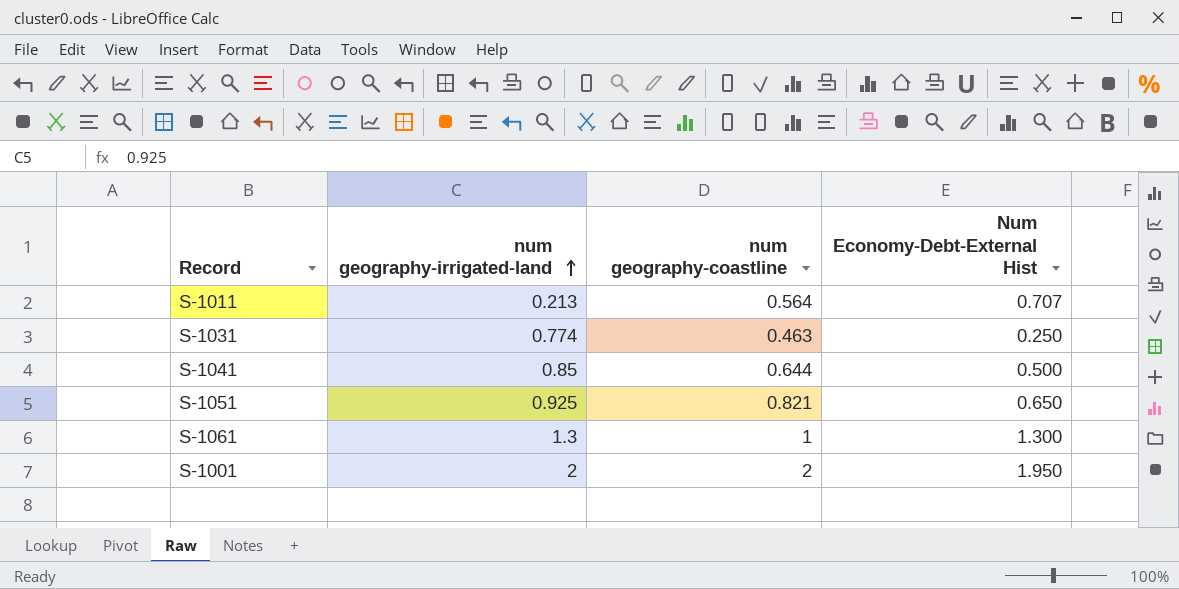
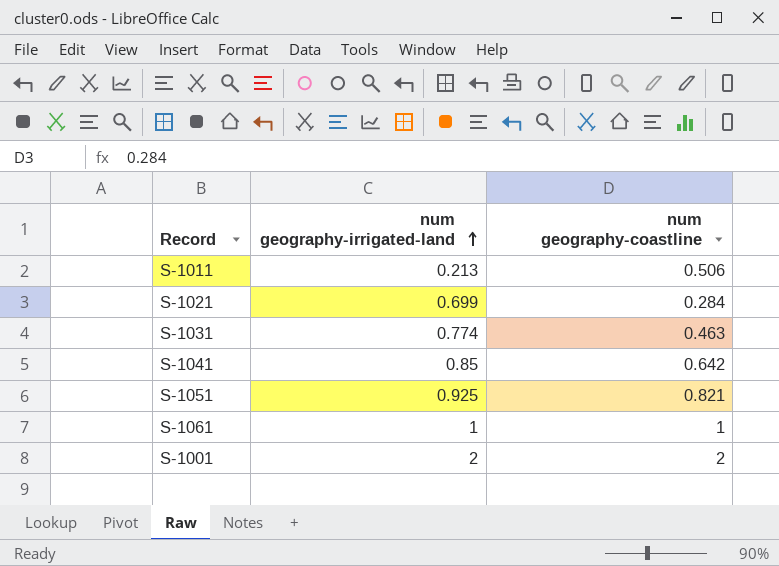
column Num Economy-Debt-External Hist | position: 4 -> none
S-1011 | num geography-coastline: 0.564 -> 0.506
row S-1021: none -> 0.699 | 0.284
S-1041 | num geography-coastline: 0.644 -> 0.642
S-1061 | num geography-irrigated-land: 1.3 -> 1

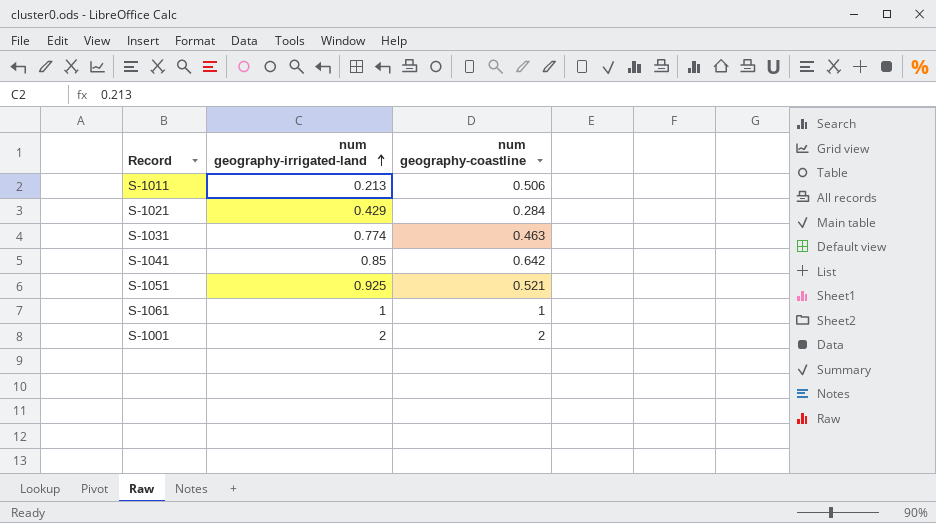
S-1021 | num geography-irrigated-land: 0.699 -> 0.429
S-1051 | num geography-coastline: 0.821 -> 0.521

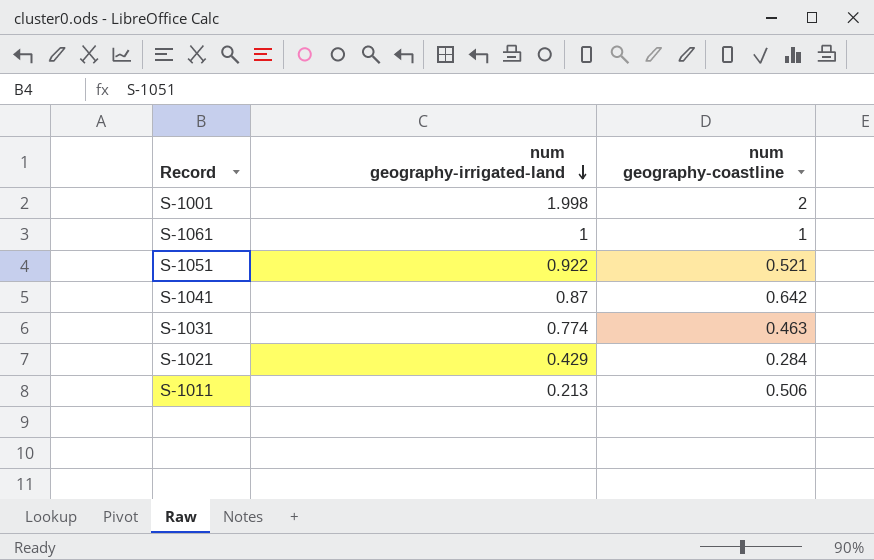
row order: num geography-irrigated-land ascending -> num geography-irrigated-land descending
S-1001 | num geography-irrigated-land: 2 -> 1.998
S-1051 | num geography-irrigated-land: 0.925 -> 0.922
S-1041 | num geography-irrigated-land: 0.85 -> 0.87

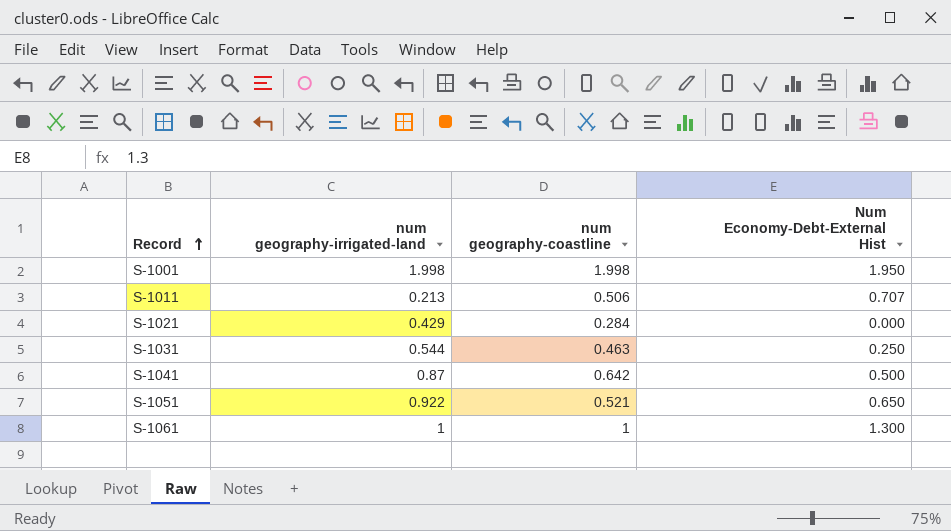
row order: num geography-irrigated-land descending -> Record ascending
column Num Economy-Debt-External Hist | position: none -> 4
S-1001 | num geography-coastline: 2 -> 1.998
S-1031 | num geography-irrigated-land: 0.774 -> 0.544

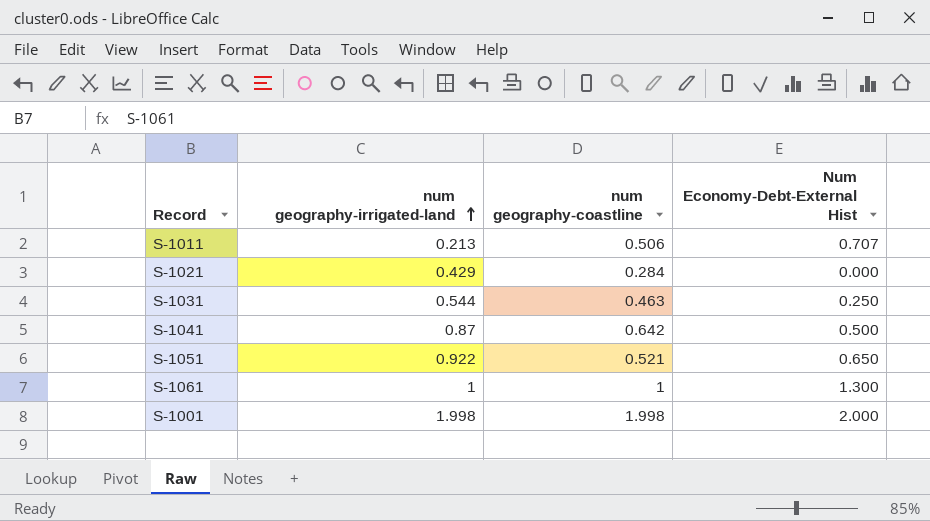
row order: Record ascending -> num geography-irrigated-land ascending
S-1001 | Num Economy-Debt-External Hist: 1.950 -> 2.000

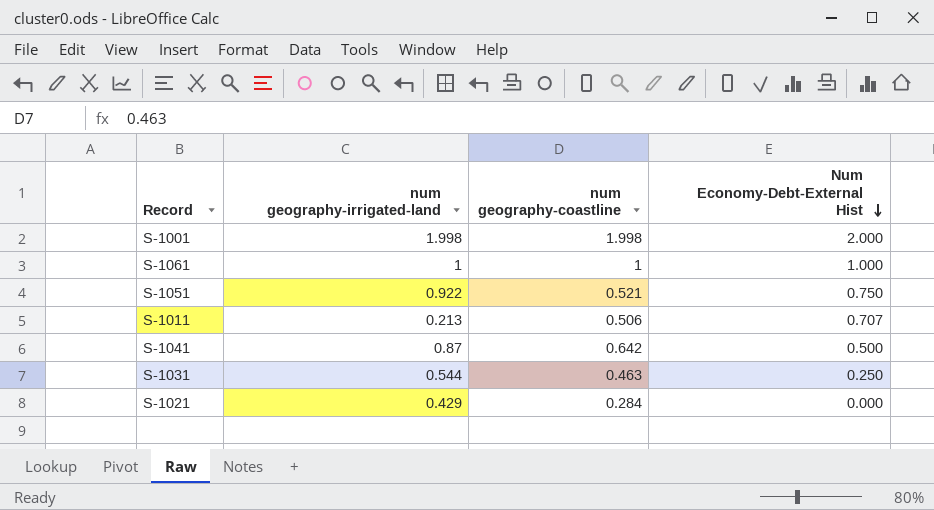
row order: num geography-irrigated-land ascending -> Num Economy-Debt-External Hist descending
S-1061 | Num Economy-Debt-External Hist: 1.300 -> 1.000
S-1051 | Num Economy-Debt-External Hist: 0.650 -> 0.750

